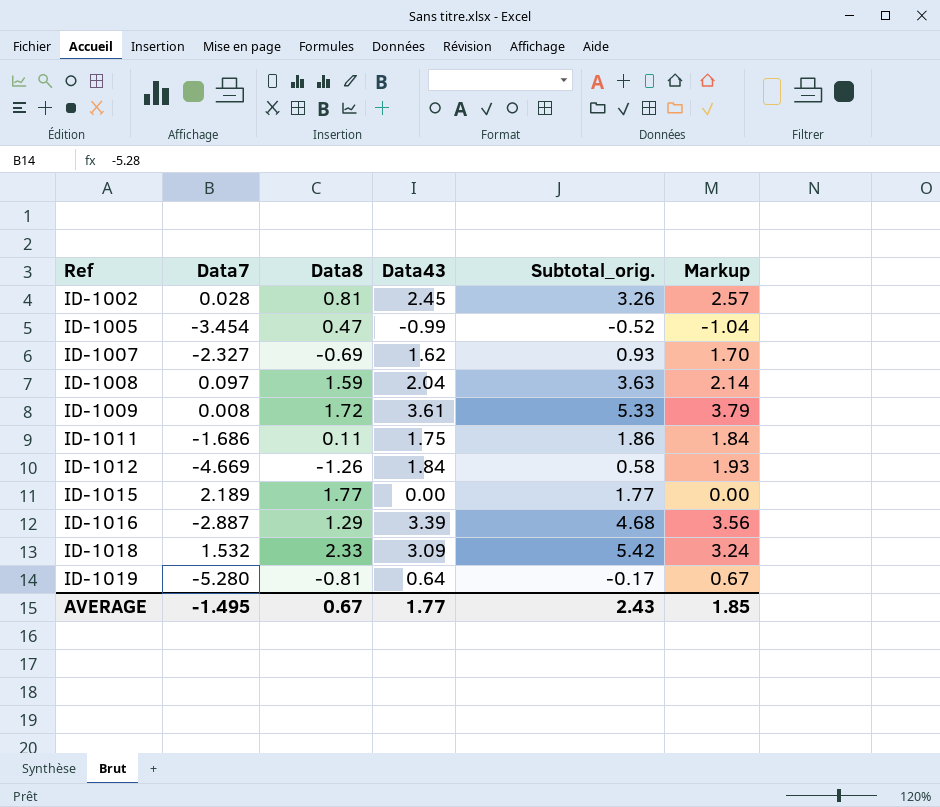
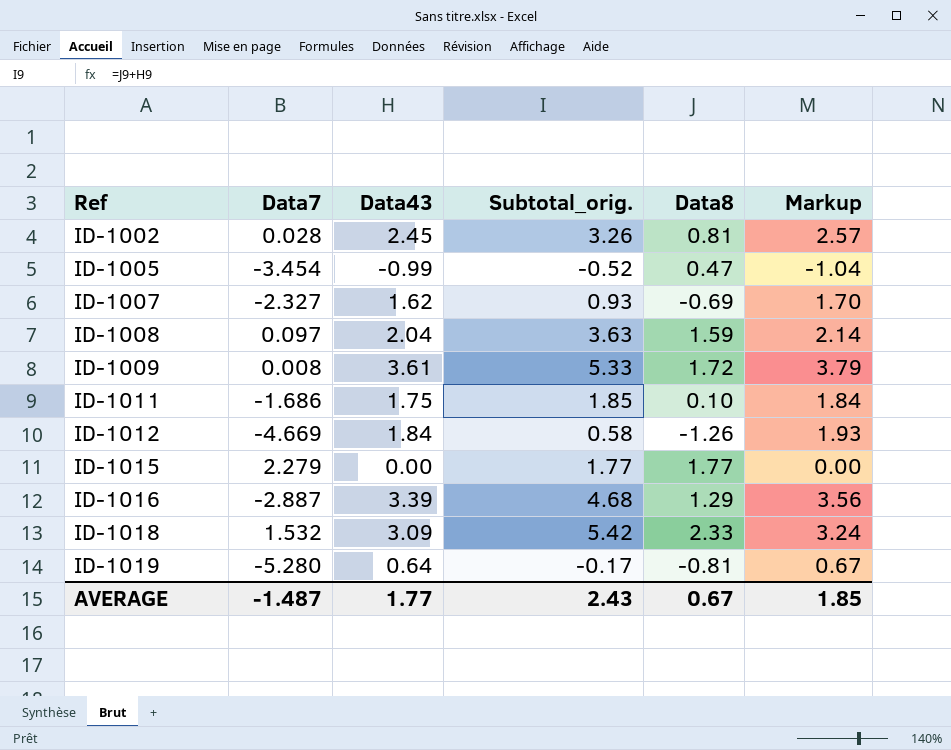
column Data8 | position: 3 -> 5
ID-1011 | Subtotal_orig.: 1.86 -> 1.85
ID-1011 | Data8: 0.11 -> 0.10
ID-1015 | Data7: 2.189 -> 2.279
AVERAGE | Data7: -1.495 -> -1.487

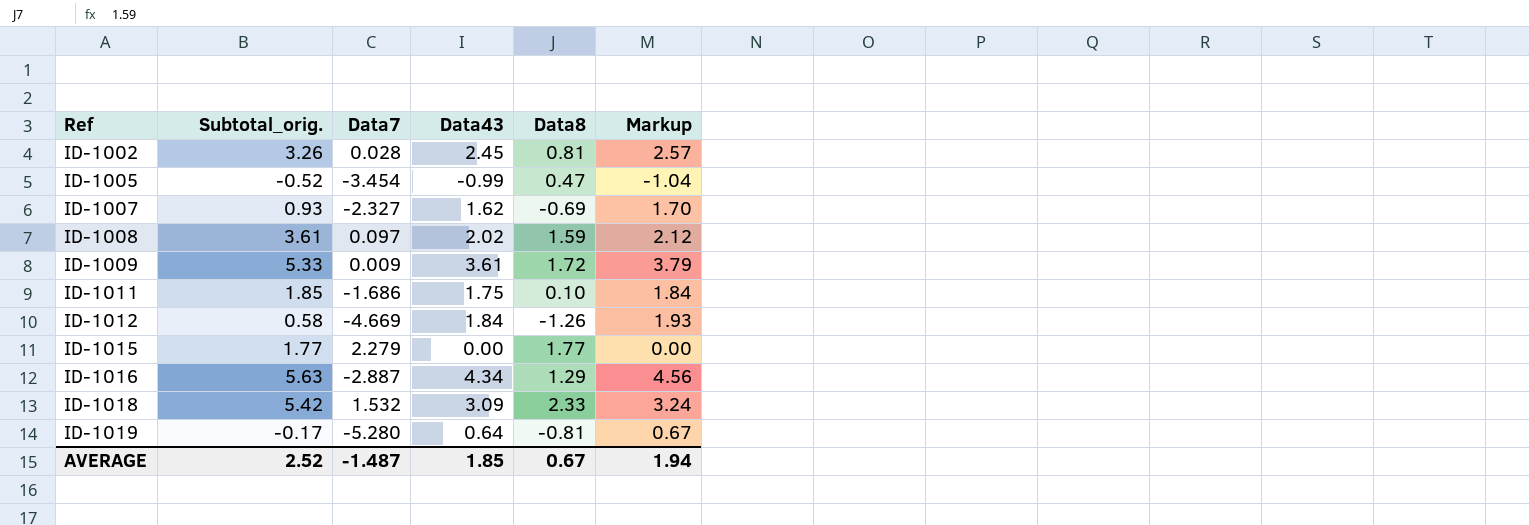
column Subtotal_orig. | position: 4 -> 2
ID-1008 | Subtotal_orig.: 3.63 -> 3.61
ID-1008 | Data43: 2.04 -> 2.02
ID-1008 | Markup: 2.14 -> 2.12
ID-1009 | Data7: 0.008 -> 0.009
ID-1016 | Subtotal_orig.: 4.68 -> 5.63
ID-1016 | Data43: 3.39 -> 4.34
ID-1016 | Markup: 3.56 -> 4.56
AVERAGE | Subtotal_orig.: 2.43 -> 2.52
AVERAGE | Data43: 1.77 -> 1.85
AVERAGE | Markup: 1.85 -> 1.94

